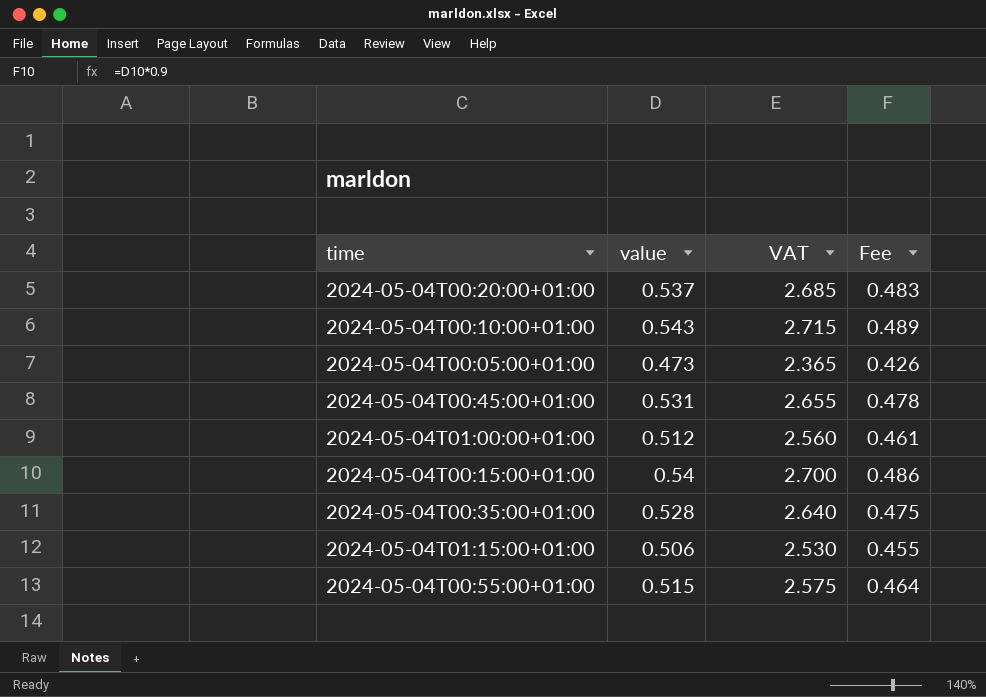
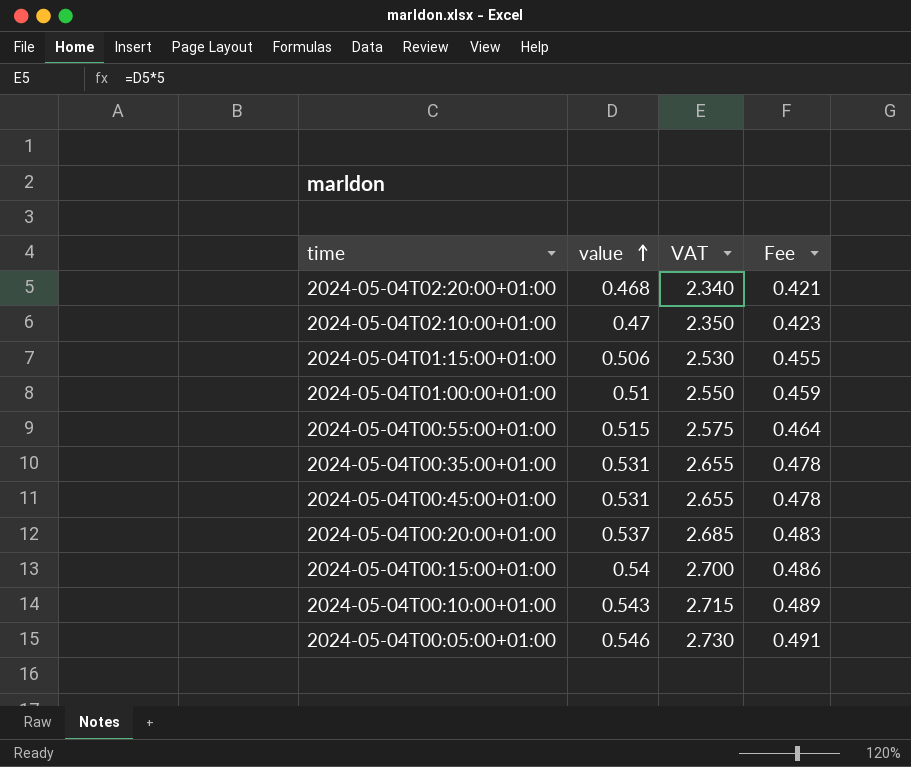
row order: none -> value ascending
row 2024-05-04T02:20:00+01:00: none -> 0.468 | 2.340 | 0.421
row 2024-05-04T02:10:00+01:00: none -> 0.47 | 2.350 | 0.423
2024-05-04T01:00:00+01:00 | value: 0.512 -> 0.51
2024-05-04T01:00:00+01:00 | VAT: 2.560 -> 2.550
2024-05-04T01:00:00+01:00 | Fee: 0.461 -> 0.459
2024-05-04T00:35:00+01:00 | value: 0.528 -> 0.531
2024-05-04T00:35:00+01:00 | VAT: 2.640 -> 2.655
2024-05-04T00:35:00+01:00 | Fee: 0.475 -> 0.478
2024-05-04T00:05:00+01:00 | value: 0.473 -> 0.546
2024-05-04T00:05:00+01:00 | VAT: 2.365 -> 2.730
2024-05-04T00:05:00+01:00 | Fee: 0.426 -> 0.491

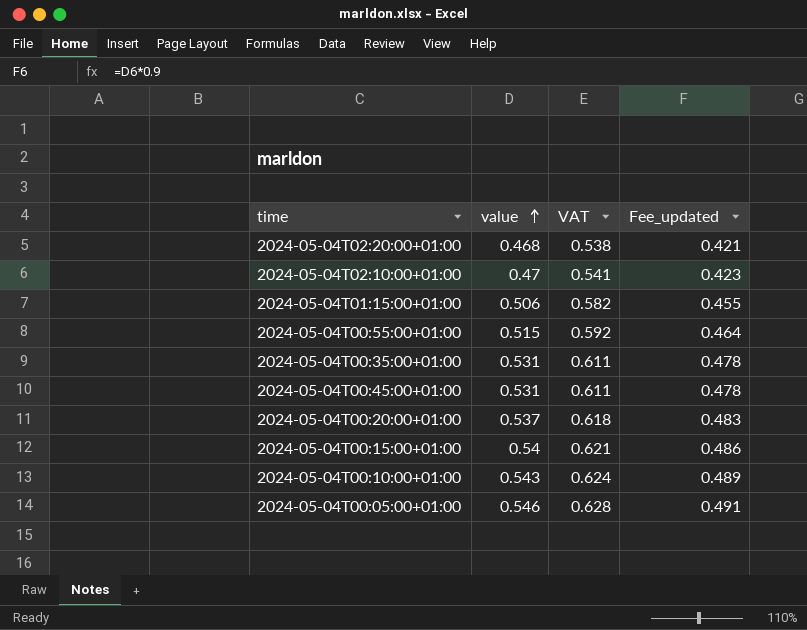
column VAT | formula: [value] * 5 -> [value] * 1.15
column name: Fee -> Fee_updated
row 2024-05-04T01:00:00+01:00: 0.51 | 2.550 | 0.459 -> none

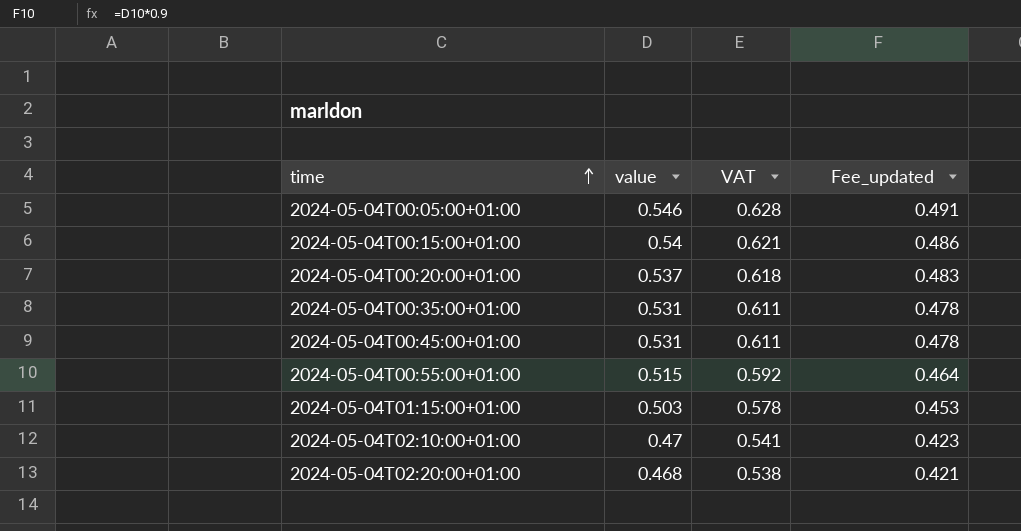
row order: value ascending -> time ascending
row 2024-05-04T00:10:00+01:00: 0.543 | 0.624 | 0.489 -> none
2024-05-04T01:15:00+01:00 | value: 0.506 -> 0.503
2024-05-04T01:15:00+01:00 | VAT: 0.582 -> 0.578
2024-05-04T01:15:00+01:00 | Fee_updated: 0.455 -> 0.453

